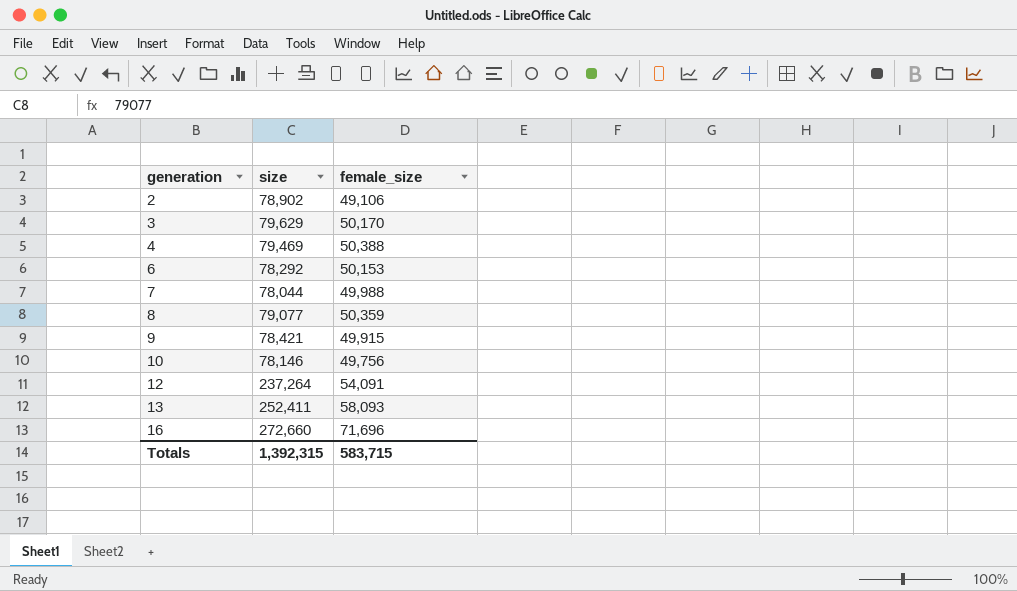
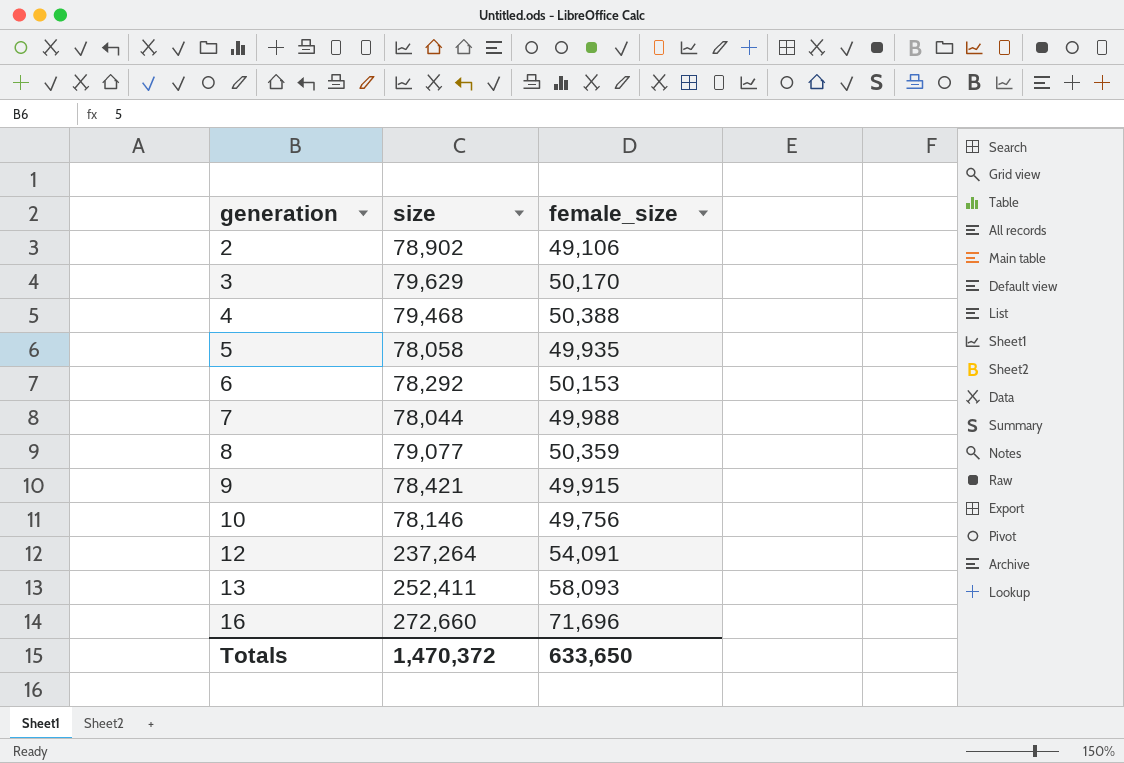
4 | size: 79,469 -> 79,468
row 5: none -> 78,058 | 49,935
Totals | size: 1,392,315 -> 1,470,372
Totals | female_size: 583,715 -> 633,650

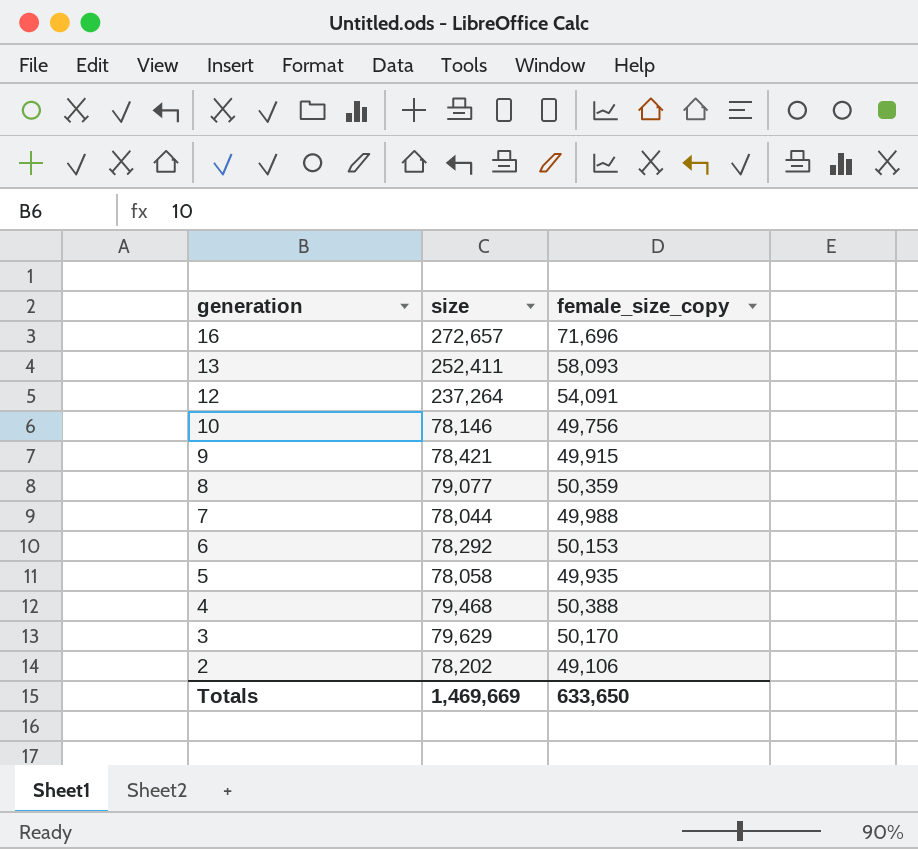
row order: generation ascending -> generation descending
column name: female_size -> female_size_copy
16 | size: 272,660 -> 272,657
2 | size: 78,902 -> 78,202
Totals | size: 1,470,372 -> 1,469,669

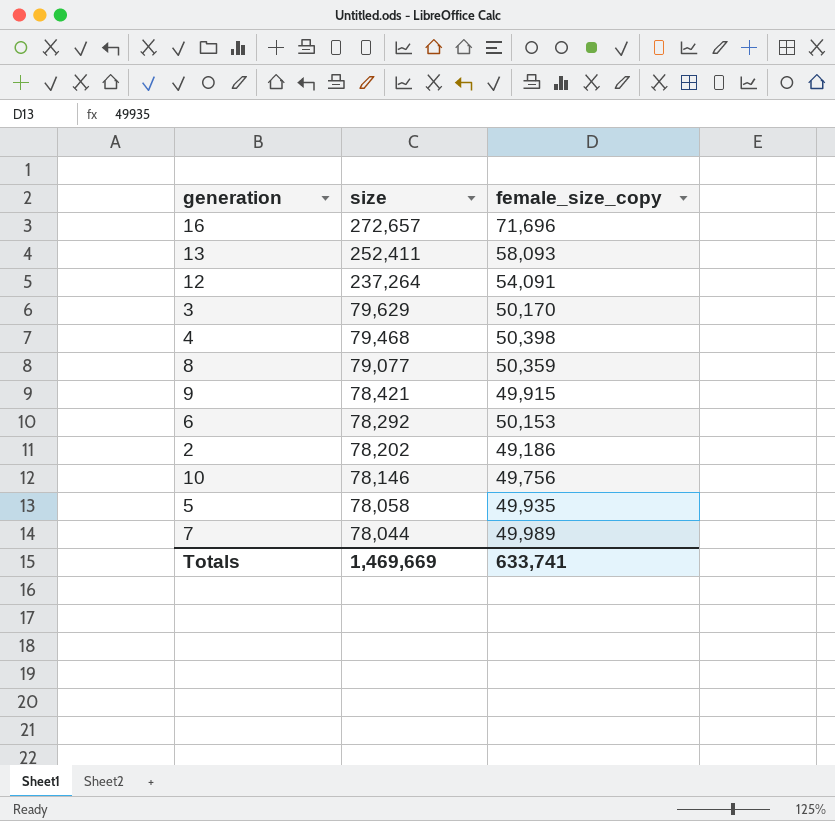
row order: generation descending -> size descending
4 | female_size_copy: 50,388 -> 50,398
2 | female_size_copy: 49,106 -> 49,186
7 | female_size_copy: 49,988 -> 49,989
Totals | female_size_copy: 633,650 -> 633,741

